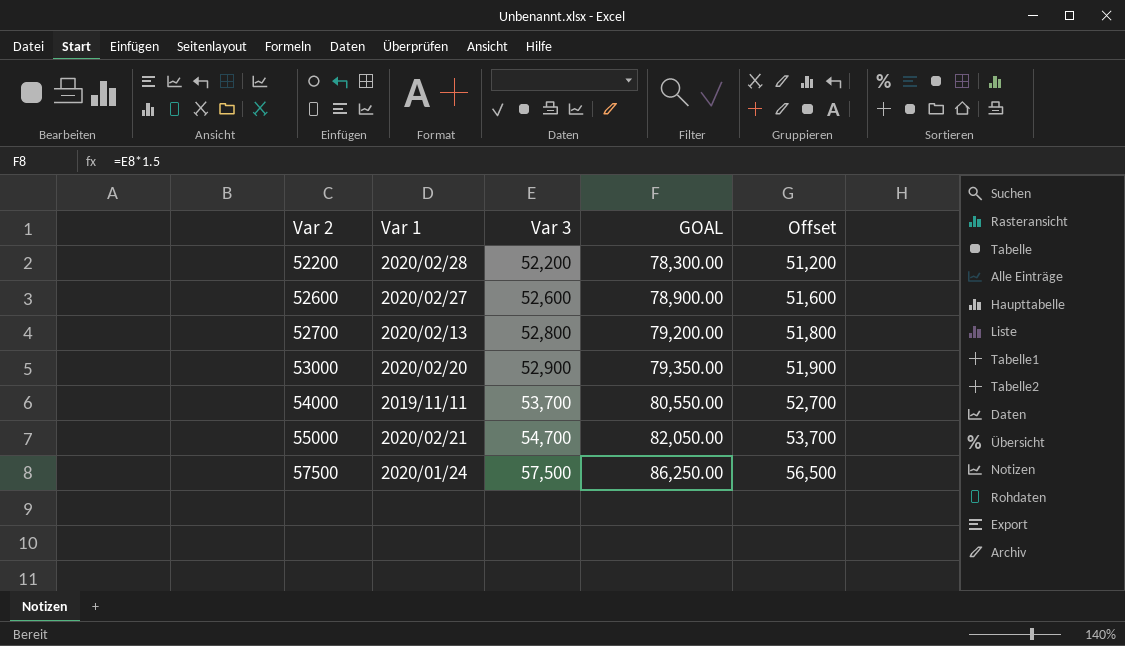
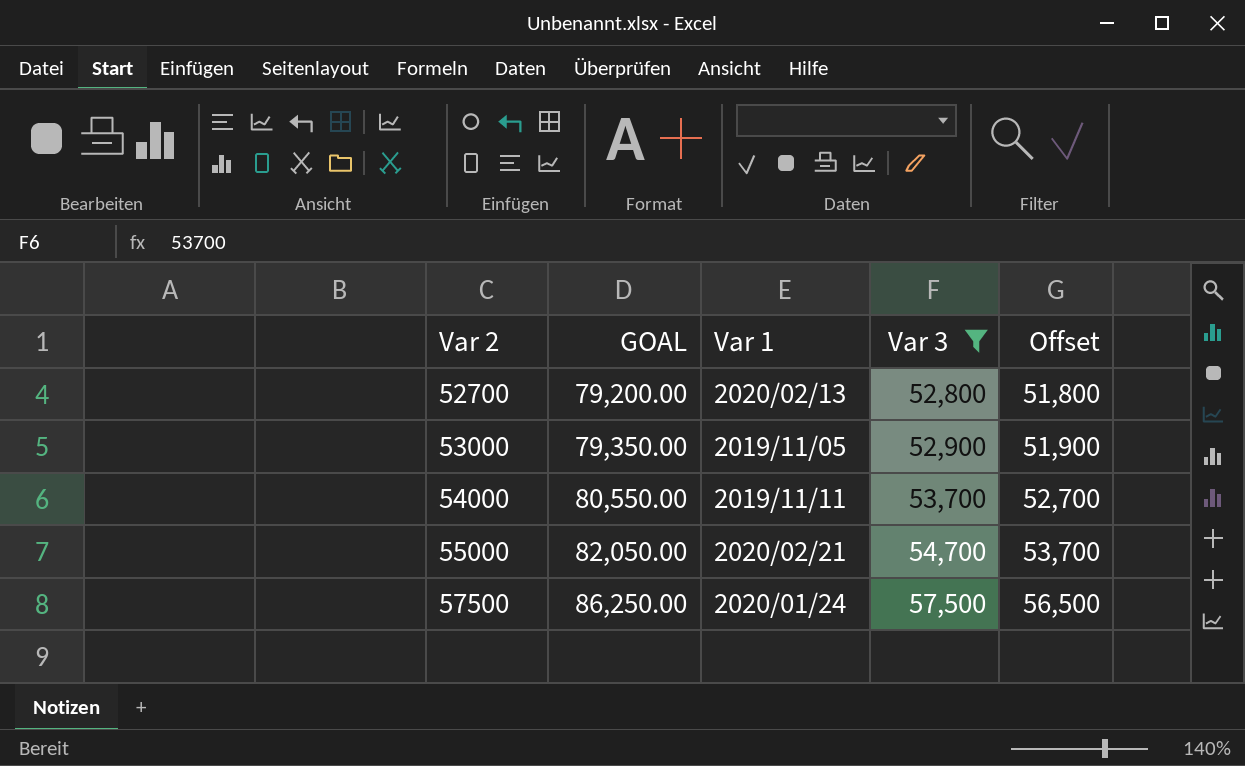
filter: none -> Var 3 >= 52,800
column GOAL | position: 4 -> 2
53000 | Var 1: 2020/02/20 -> 2019/11/05

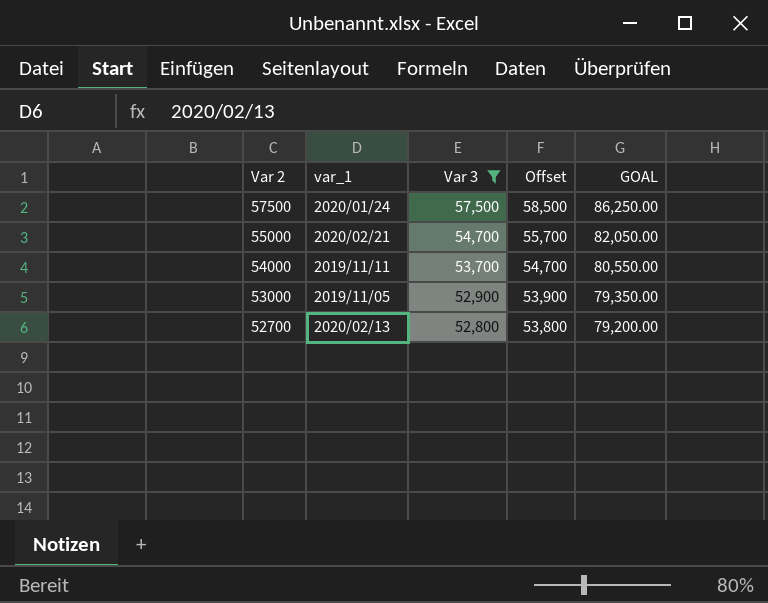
row order: Var 2 ascending -> Var 2 descending
column name: Var 1 -> var_1
column Offset | formula: [Var 3] - 1000 -> [Var 3] + 1000
column GOAL | position: 2 -> 5

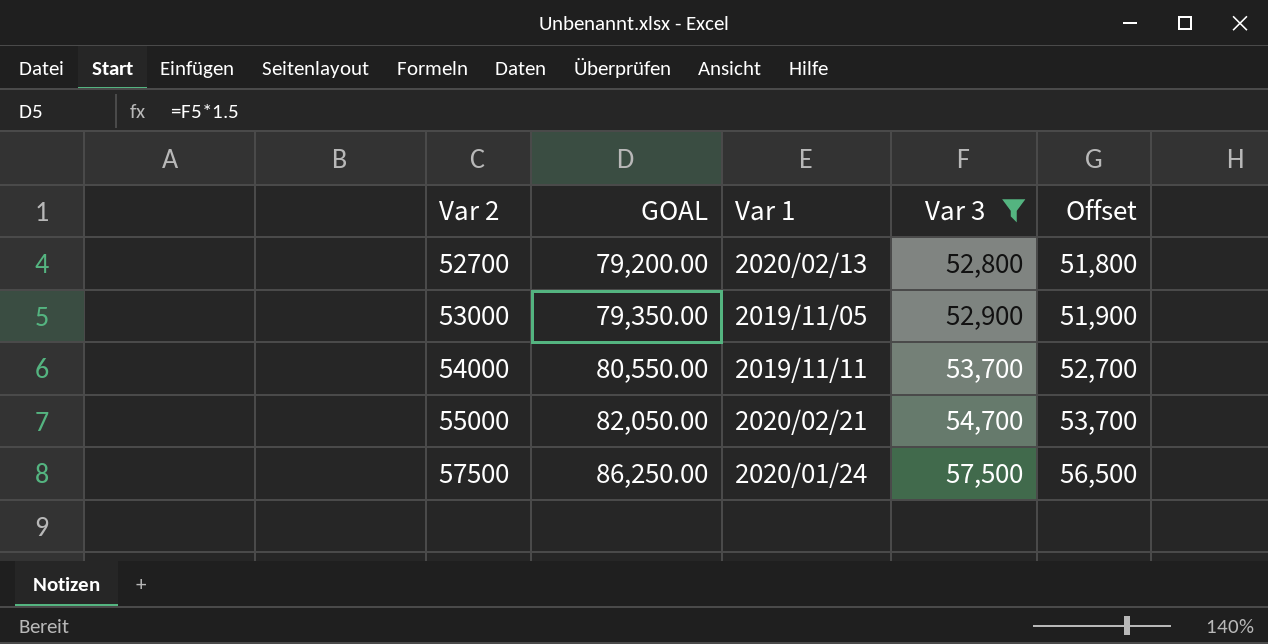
row order: Var 2 descending -> Var 2 ascending
column GOAL | position: 5 -> 2
column name: var_1 -> Var 1
column Offset | formula: [Var 3] + 1000 -> [Var 3] - 1000

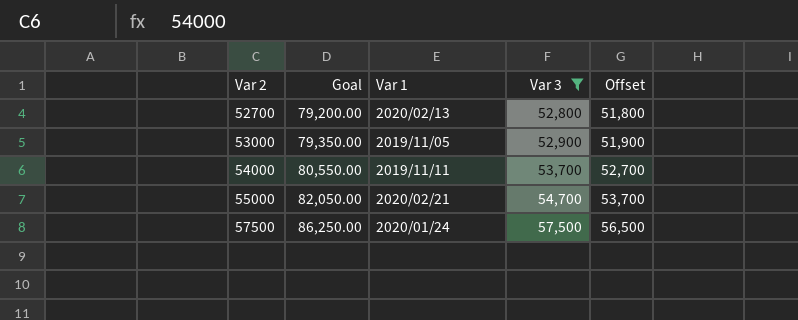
column name: GOAL -> Goal

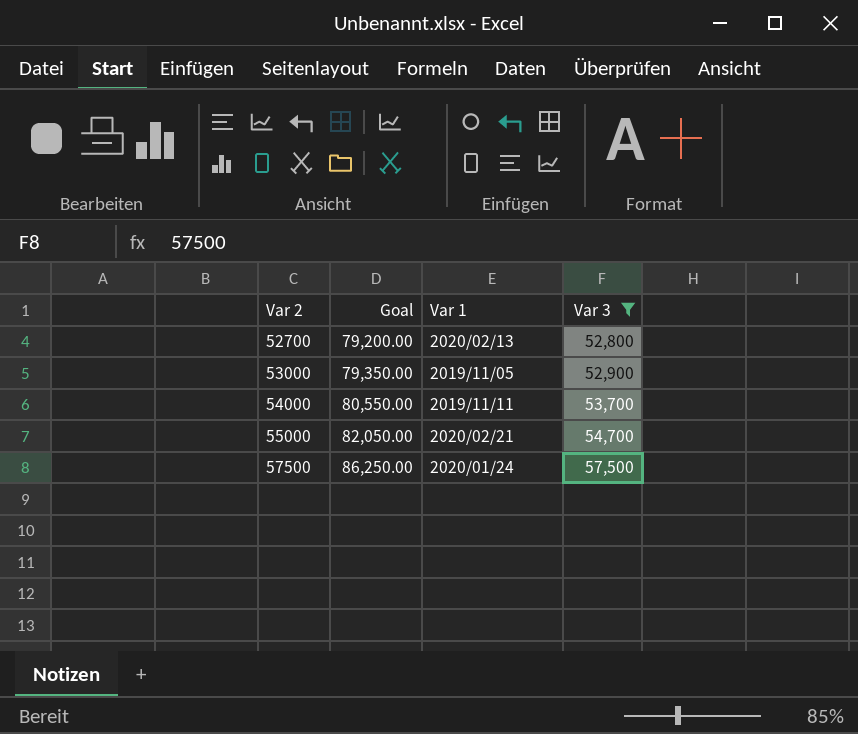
column Offset | formula: [Var 3] - 1000 -> none

